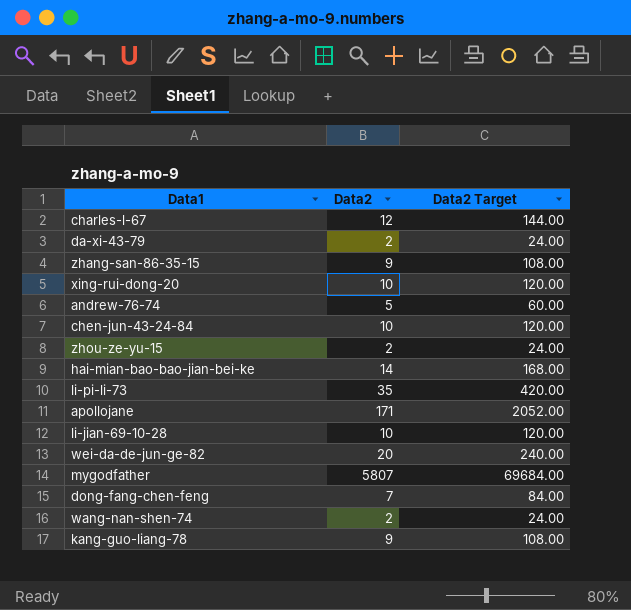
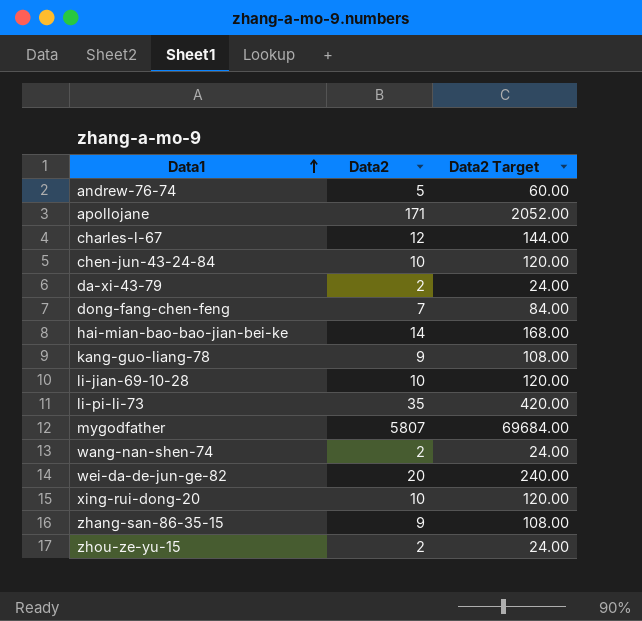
row order: none -> Data1 ascending

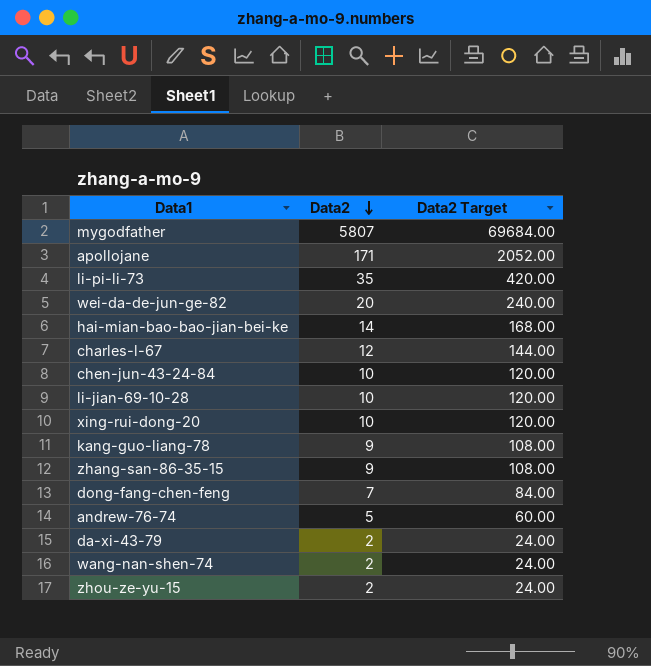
row order: Data1 ascending -> Data2 descending

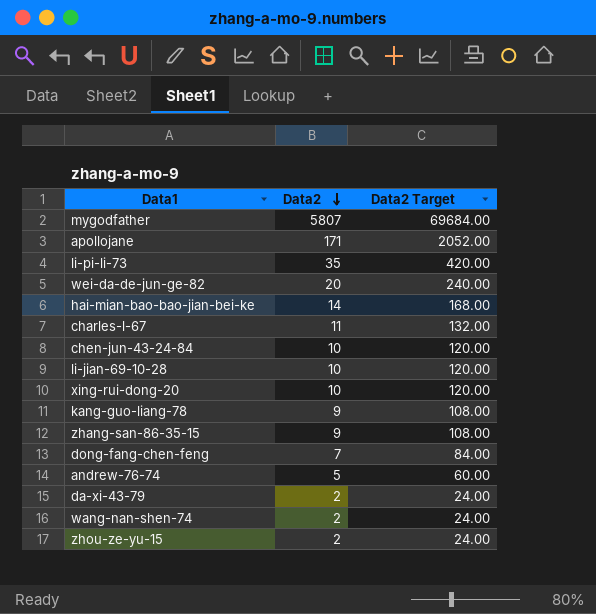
charles-l-67 | Data2: 12 -> 11
charles-l-67 | Data2 Target: 144.00 -> 132.00

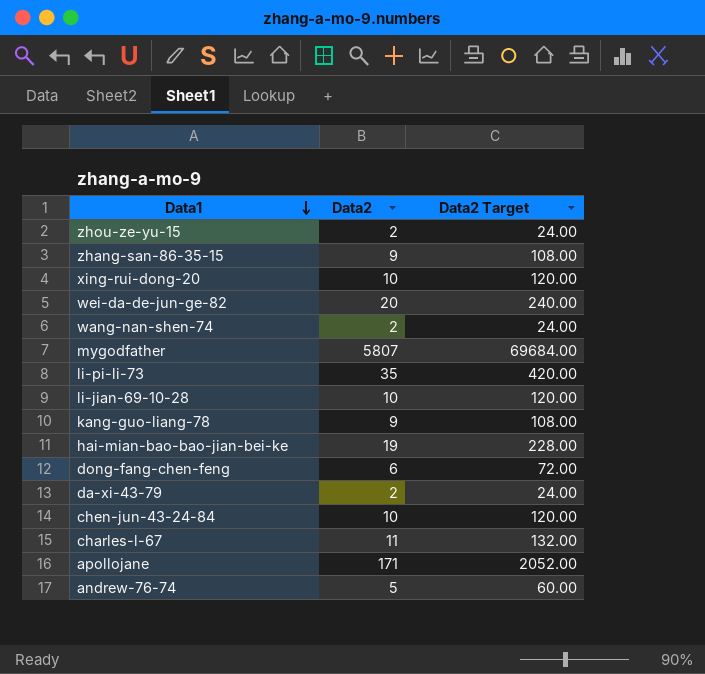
row order: Data2 descending -> Data1 descending
hai-mian-bao-bao-jian-bei-ke | Data2: 14 -> 19
hai-mian-bao-bao-jian-bei-ke | Data2 Target: 168.00 -> 228.00
dong-fang-chen-feng | Data2: 7 -> 6
dong-fang-chen-feng | Data2 Target: 84.00 -> 72.00

